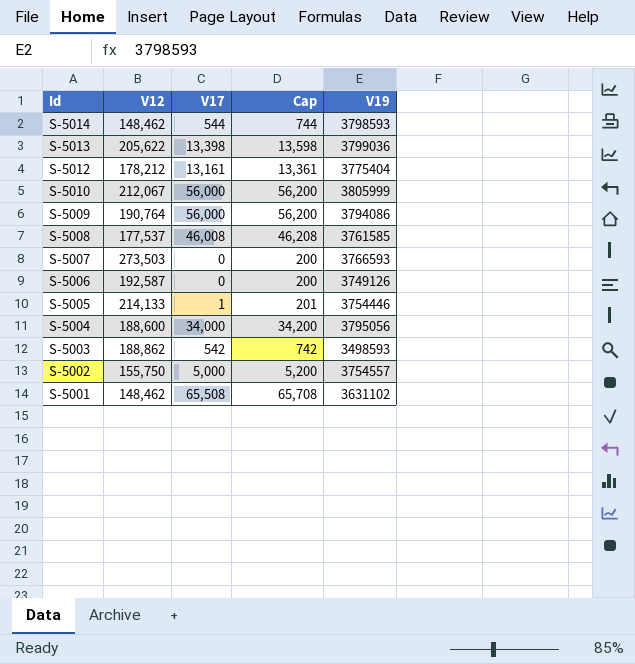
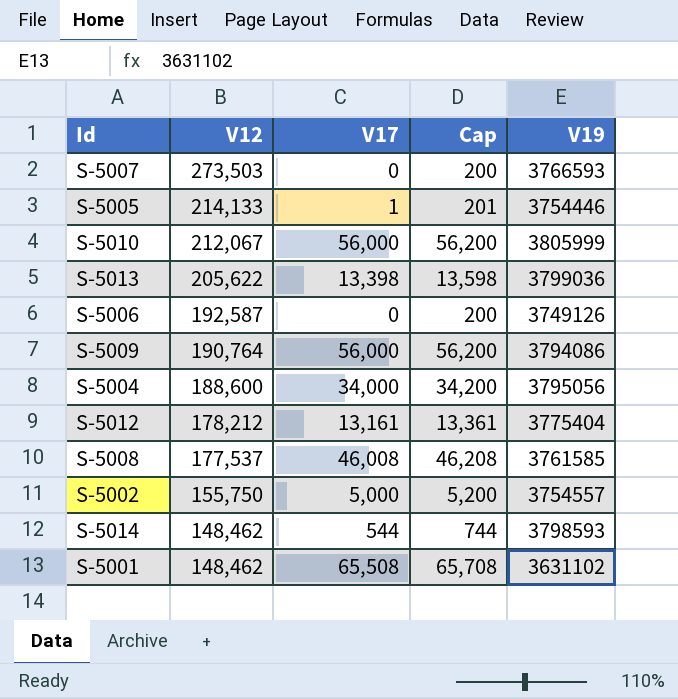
row order: Id descending -> V12 descending
row S-5003: 188,862 | 542 | 742 | 3498593 -> none

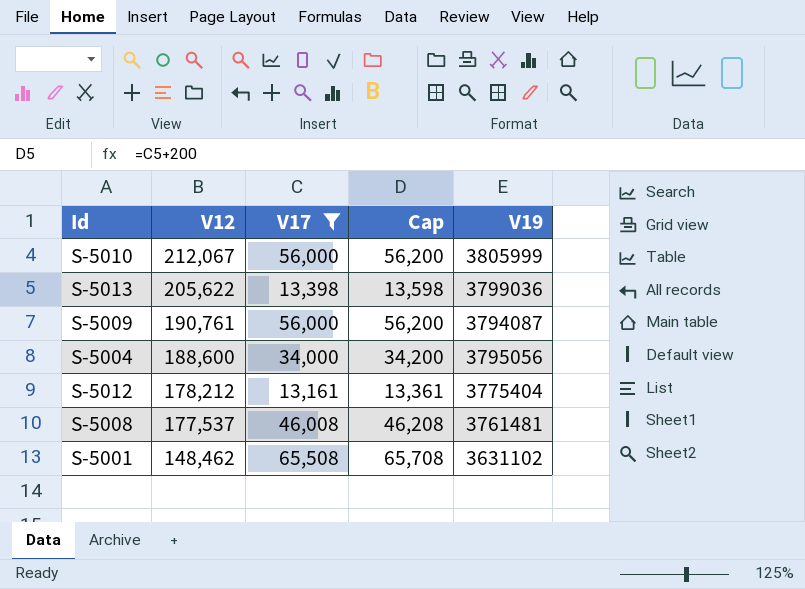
filter: none -> V17 >= 13,161
S-5009 | V12: 190,764 -> 190,761
S-5009 | V19: 3794086 -> 3794087
S-5008 | V19: 3761585 -> 3761481

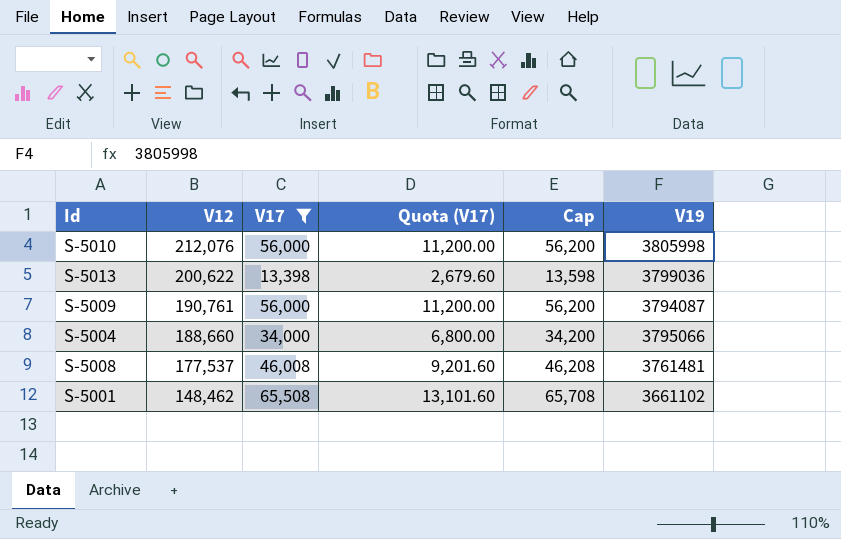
column Quota (V17) | formula: none -> [V17] * 0.2
row S-5012: 178,212 | 13,161 | 13,361 | 3775404 -> none
S-5010 | V12: 212,067 -> 212,076
S-5010 | V19: 3805999 -> 3805998
S-5013 | V12: 205,622 -> 200,622
S-5004 | V12: 188,600 -> 188,660
S-5004 | V19: 3795056 -> 3795066
S-5001 | V19: 3631102 -> 3661102

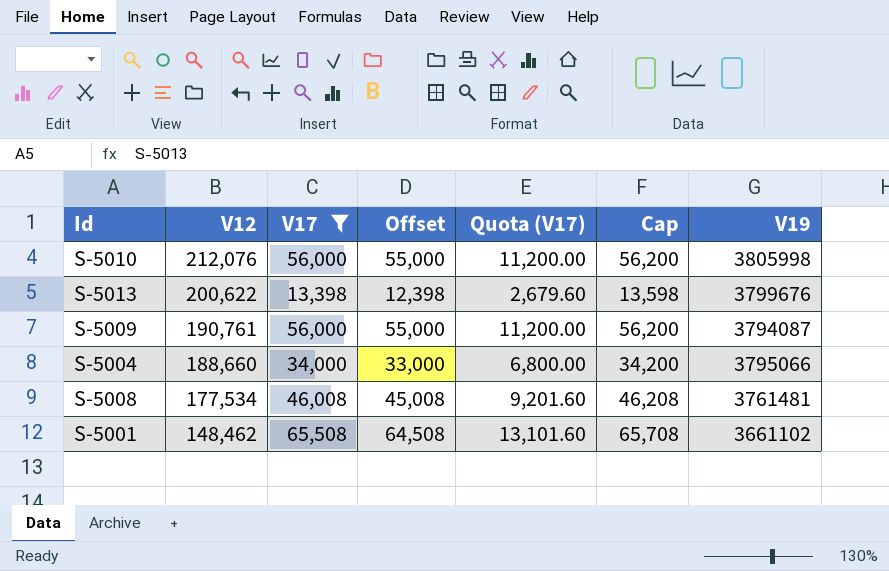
column Offset | formula: none -> [V17] - 1000
S-5013 | V19: 3799036 -> 3799676
S-5008 | V12: 177,537 -> 177,534

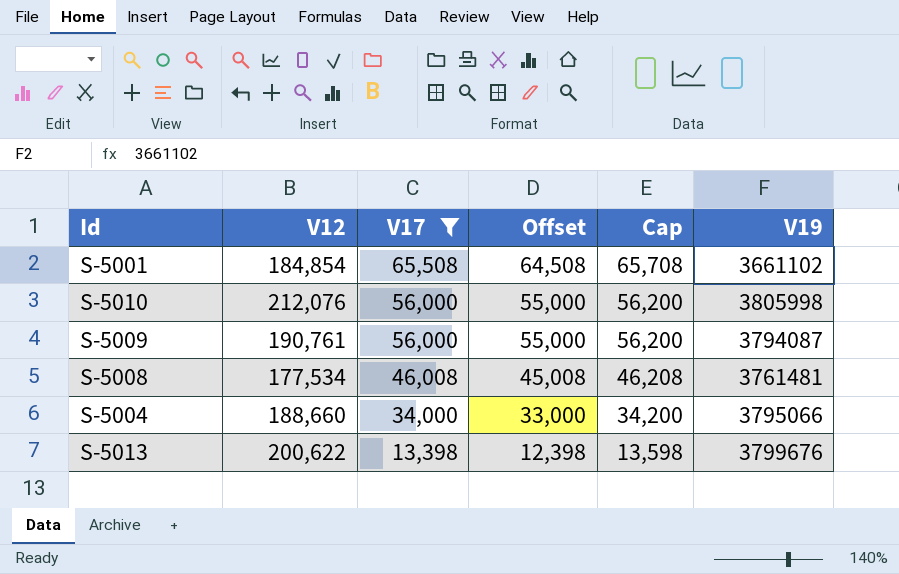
row order: V12 descending -> V17 descending
column Quota (V17) | formula: [V17] * 0.2 -> none
S-5001 | V12: 148,462 -> 184,854

